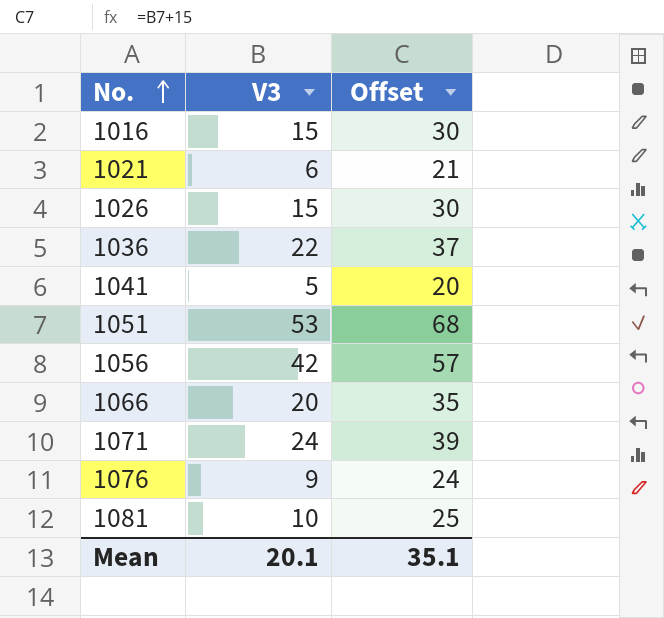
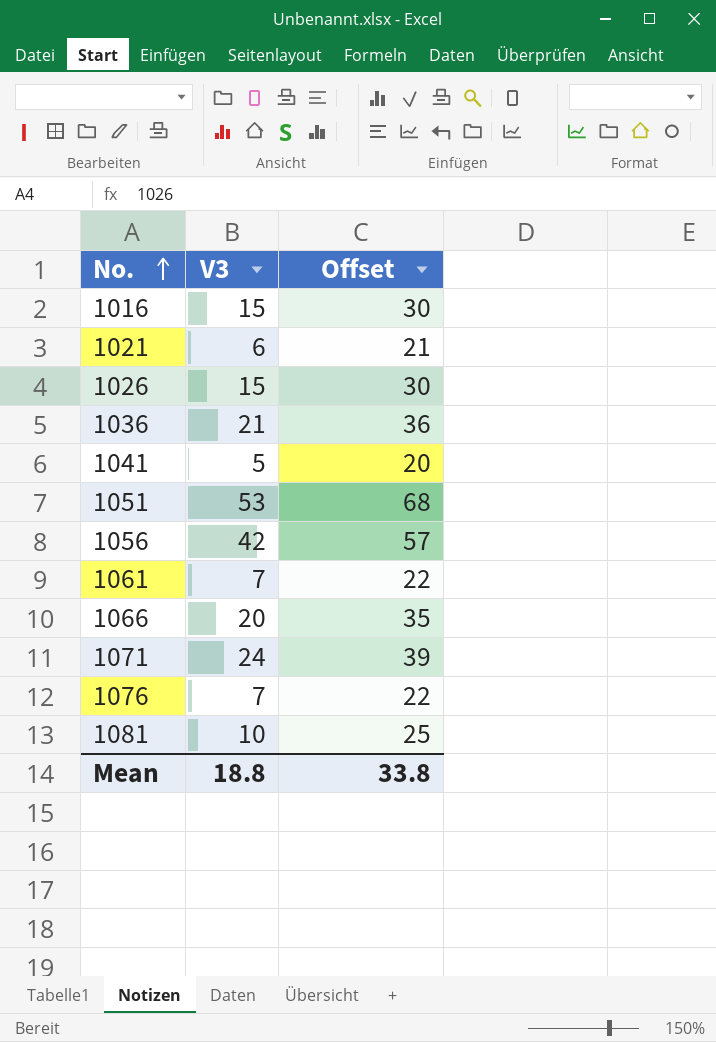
1036 | V3: 22 -> 21
1036 | Offset: 37 -> 36
row 1061: none -> 7 | 22
1076 | V3: 9 -> 7
1076 | Offset: 24 -> 22
Mean | V3: 20.1 -> 18.8
Mean | Offset: 35.1 -> 33.8

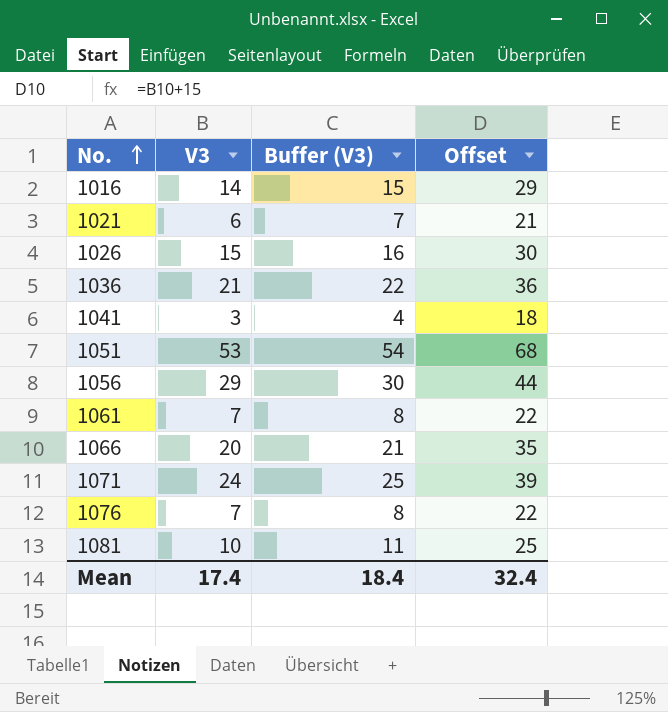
column Buffer (V3) | formula: none -> [V3] + 1
1016 | V3: 15 -> 14
1016 | Offset: 30 -> 29
1041 | V3: 5 -> 3
1041 | Offset: 20 -> 18
1056 | V3: 42 -> 29
1056 | Offset: 57 -> 44
Mean | V3: 18.8 -> 17.4
Mean | Offset: 33.8 -> 32.4

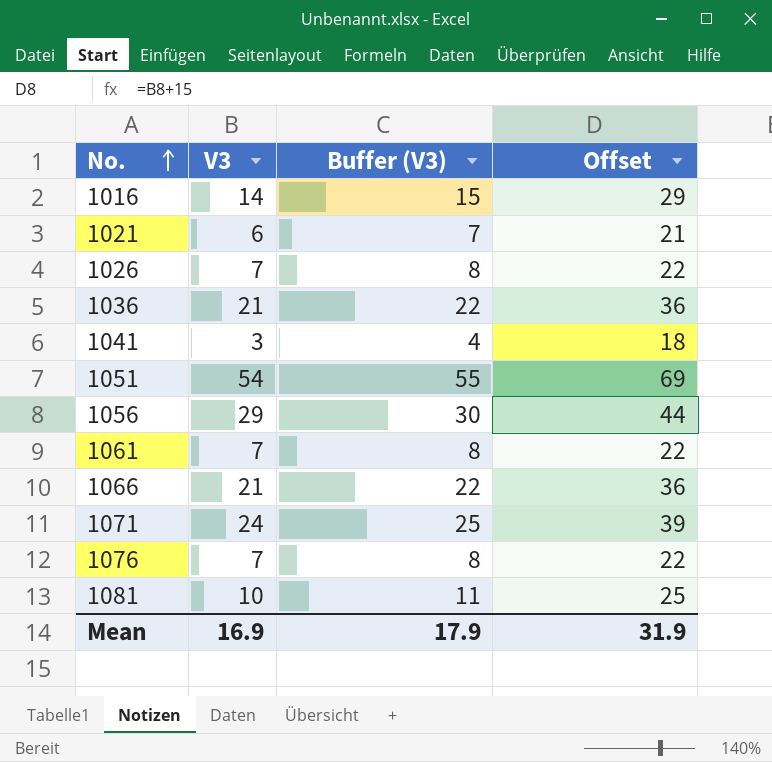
1026 | V3: 15 -> 7
1026 | Buffer (V3): 16 -> 8
1026 | Offset: 30 -> 22
1051 | V3: 53 -> 54
1051 | Buffer (V3): 54 -> 55
1051 | Offset: 68 -> 69
1066 | V3: 20 -> 21
1066 | Buffer (V3): 21 -> 22
1066 | Offset: 35 -> 36
Mean | V3: 17.4 -> 16.9
Mean | Buffer (V3): 18.4 -> 17.9
Mean | Offset: 32.4 -> 31.9

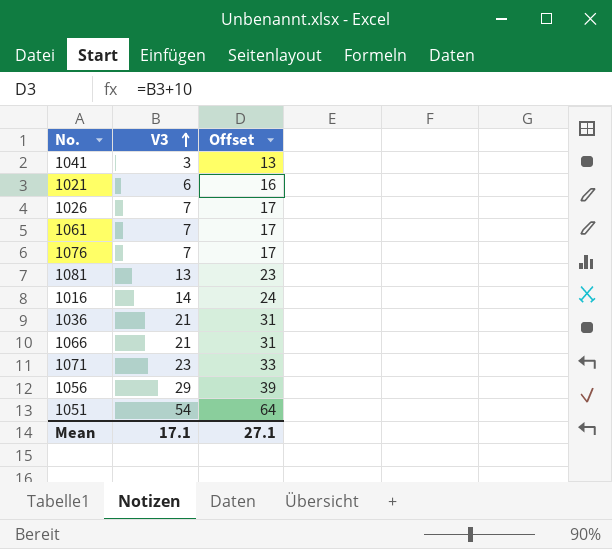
row order: No. ascending -> V3 ascending
column Buffer (V3) | formula: [V3] + 1 -> none
column Offset | formula: [V3] + 15 -> [V3] + 10
1081 | V3: 10 -> 13
1071 | V3: 24 -> 23
Mean | V3: 16.9 -> 17.1
Mean | Offset: 31.9 -> 27.1

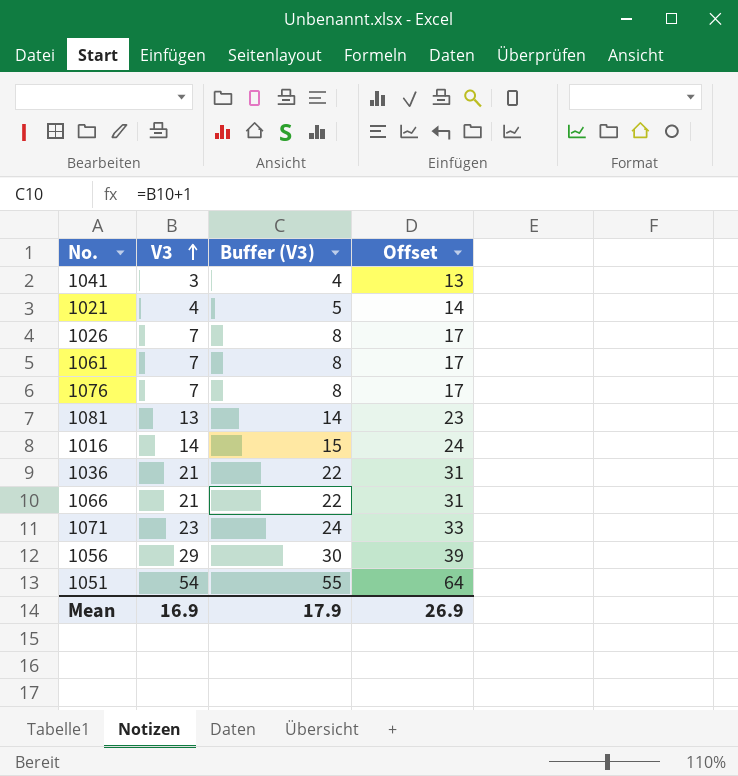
column Buffer (V3) | formula: none -> [V3] + 1
1021 | V3: 6 -> 4
1021 | Offset: 16 -> 14
Mean | V3: 17.1 -> 16.9
Mean | Offset: 27.1 -> 26.9

